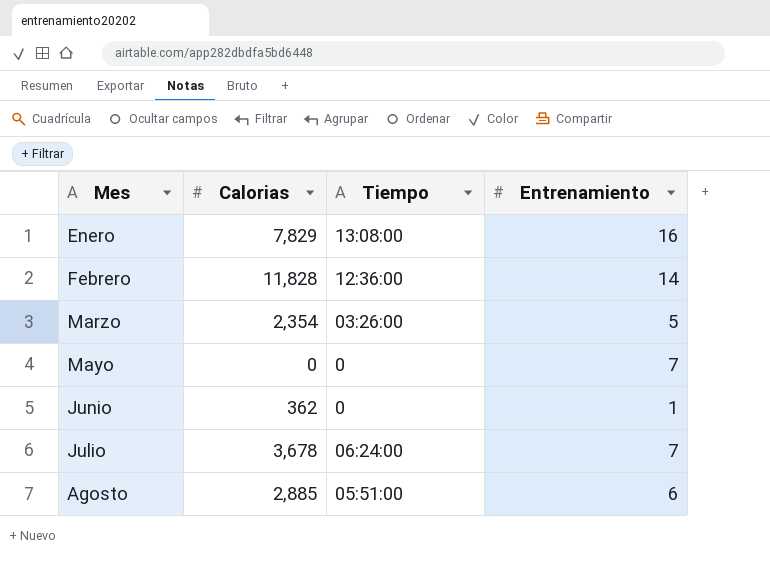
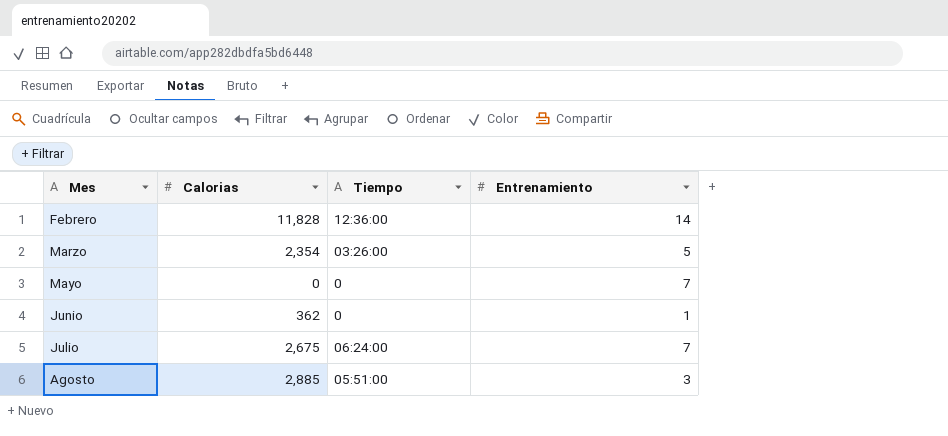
row Enero: 7,829 | 13:08:00 | 16 -> none
Julio | Calorias: 3,678 -> 2,675
Agosto | Entrenamiento: 6 -> 3

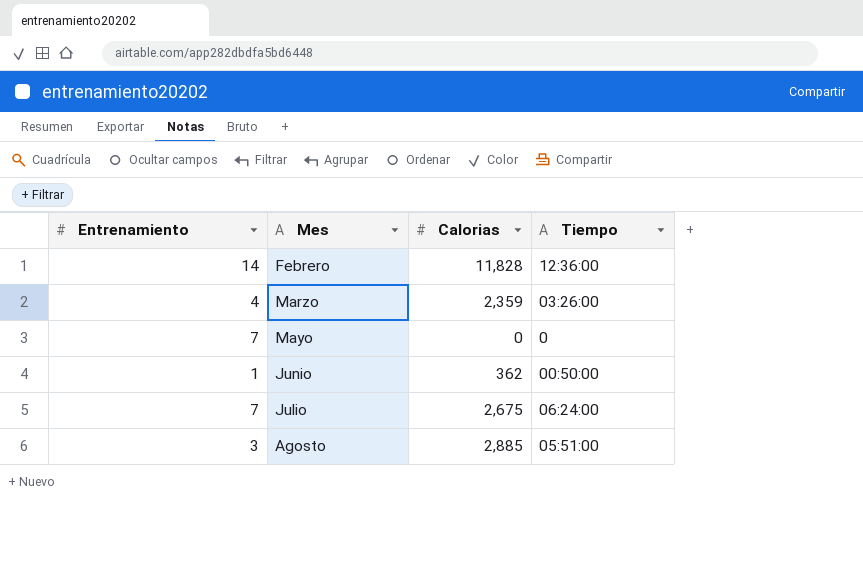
column Entrenamiento | position: 4 -> 1
Marzo | Entrenamiento: 5 -> 4
Marzo | Calorias: 2,354 -> 2,359
Junio | Tiempo: 0 -> 00:50:00

